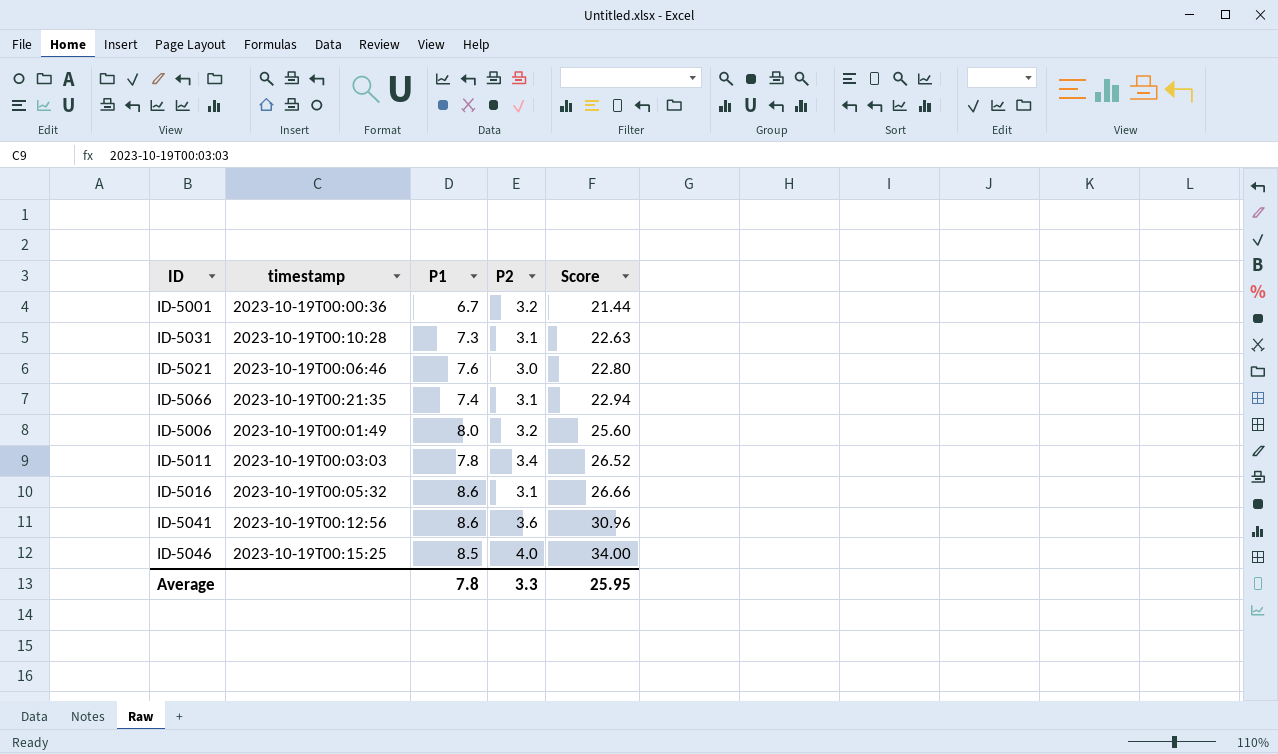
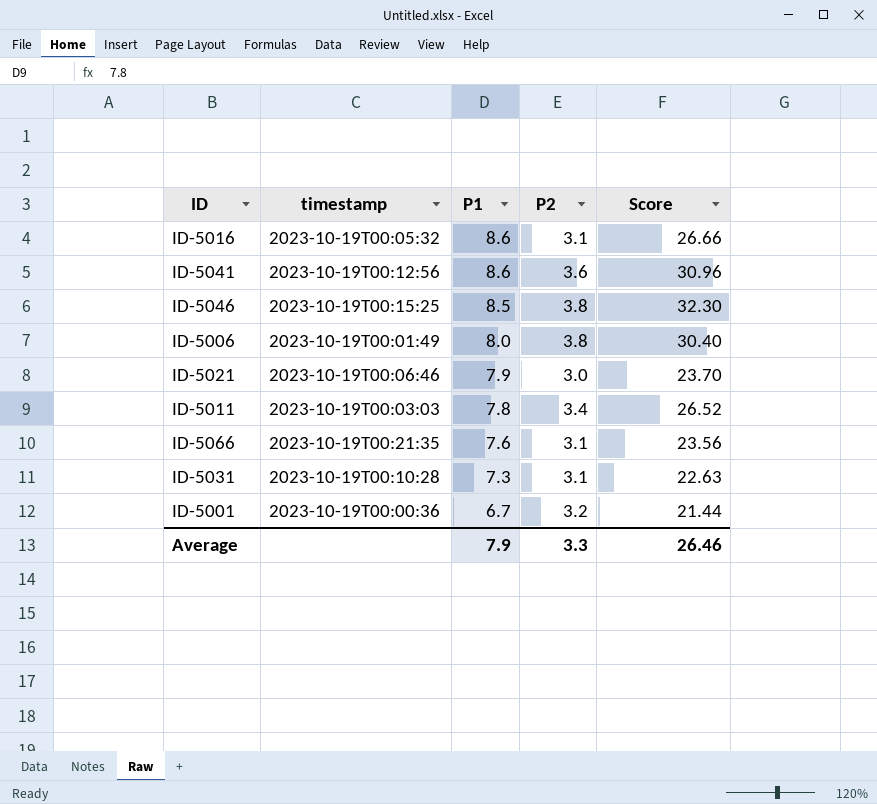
row order: Score ascending -> P1 descending
ID-5046 | P2: 4.0 -> 3.8
ID-5046 | Score: 34.00 -> 32.30
ID-5006 | P2: 3.2 -> 3.8
ID-5006 | Score: 25.60 -> 30.40
ID-5021 | P1: 7.6 -> 7.9
ID-5021 | Score: 22.80 -> 23.70
ID-5066 | P1: 7.4 -> 7.6
ID-5066 | Score: 22.94 -> 23.56
Average | P1: 7.8 -> 7.9
Average | Score: 25.95 -> 26.46

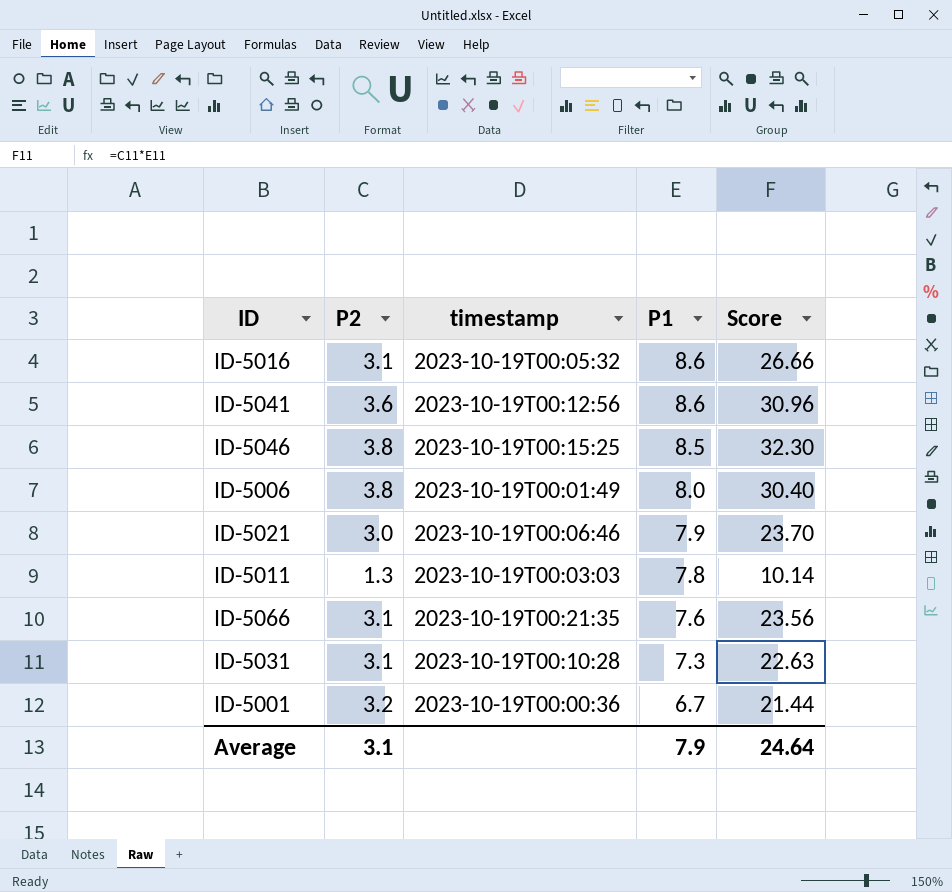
column P2 | position: 4 -> 2
ID-5011 | P2: 3.4 -> 1.3
ID-5011 | Score: 26.52 -> 10.14
Average | P2: 3.3 -> 3.1
Average | Score: 26.46 -> 24.64

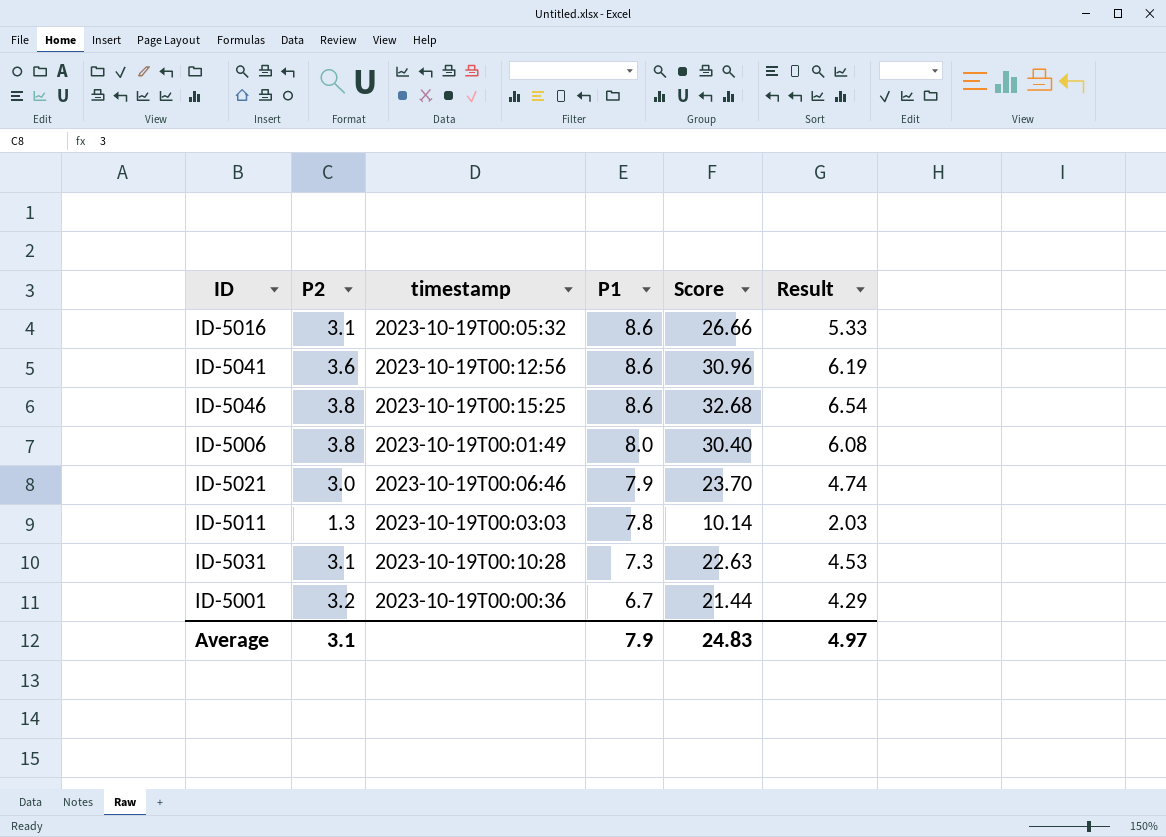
column Result | formula: none -> [Score] * 0.2
row ID-5066: 3.1 | 2023-10-19T00:21:35 | 7.6 | 23.56 -> none
ID-5046 | P1: 8.5 -> 8.6
ID-5046 | Score: 32.30 -> 32.68
Average | Score: 24.64 -> 24.83

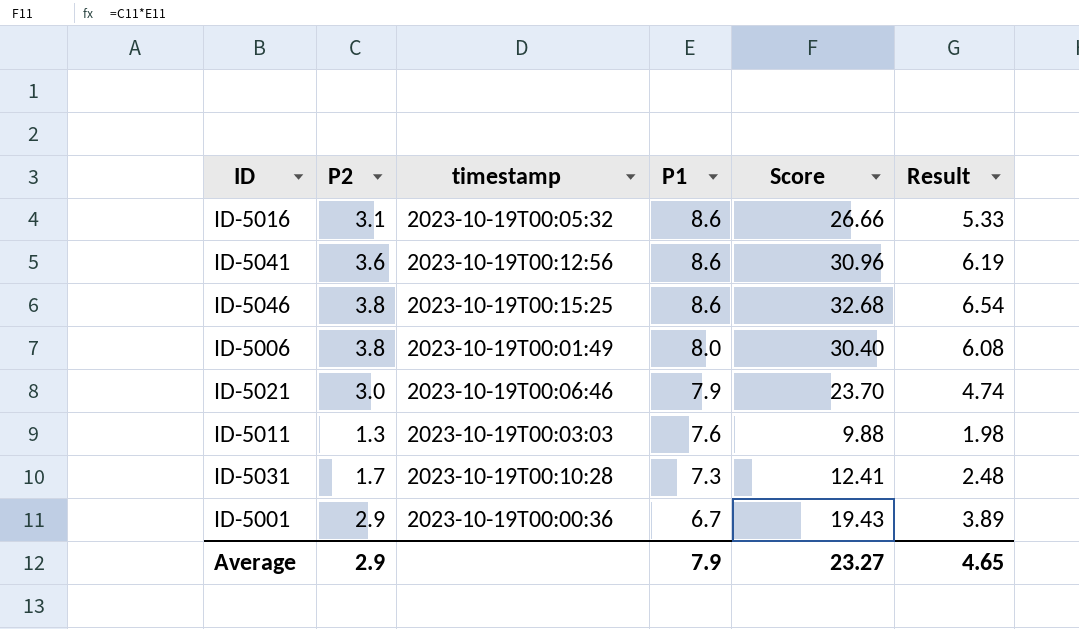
ID-5011 | P1: 7.8 -> 7.6
ID-5011 | Score: 10.14 -> 9.88
ID-5011 | Result: 2.03 -> 1.98
ID-5031 | P2: 3.1 -> 1.7
ID-5031 | Score: 22.63 -> 12.41
ID-5031 | Result: 4.53 -> 2.48
ID-5001 | P2: 3.2 -> 2.9
ID-5001 | Score: 21.44 -> 19.43
ID-5001 | Result: 4.29 -> 3.89
Average | P2: 3.1 -> 2.9
Average | Score: 24.83 -> 23.27
Average | Result: 4.97 -> 4.65

